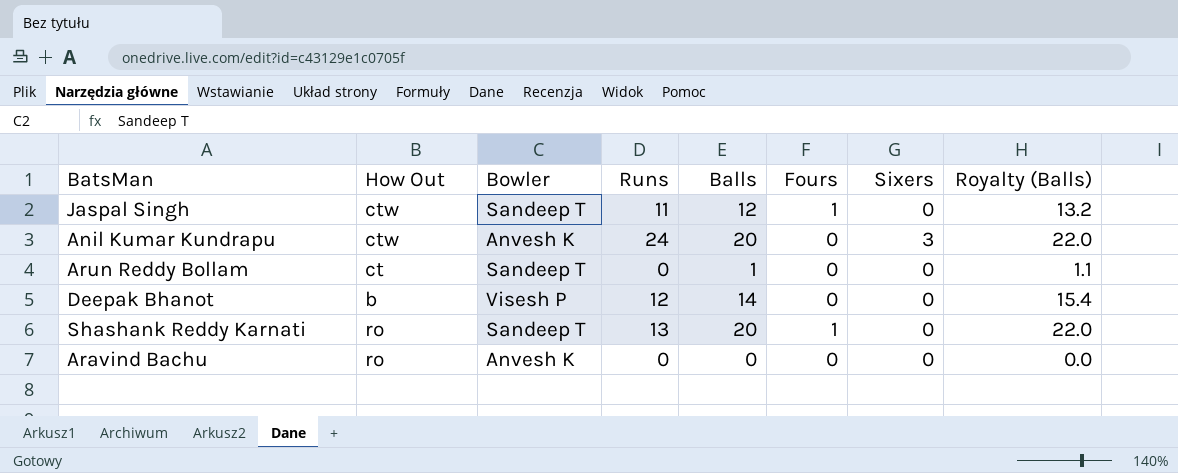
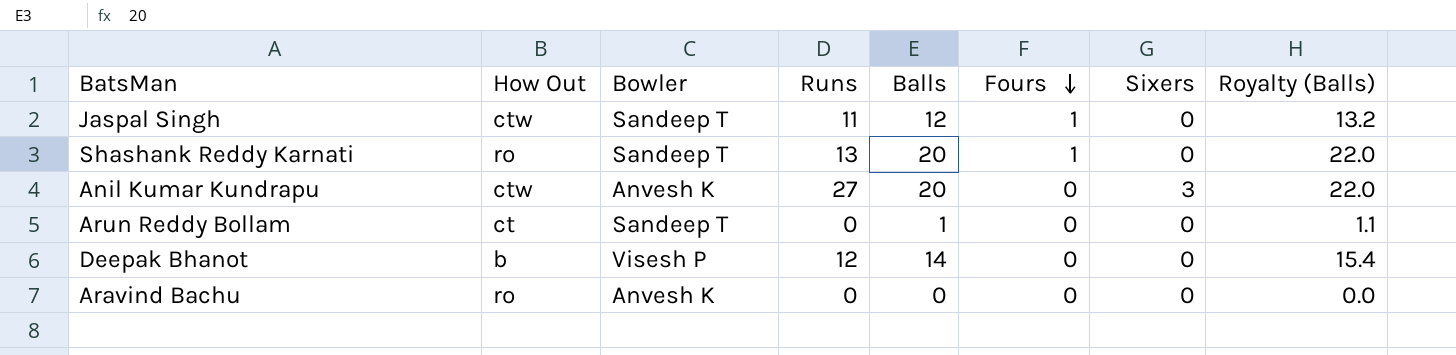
row order: none -> Fours descending
Anil Kumar Kundrapu | Runs: 24 -> 27

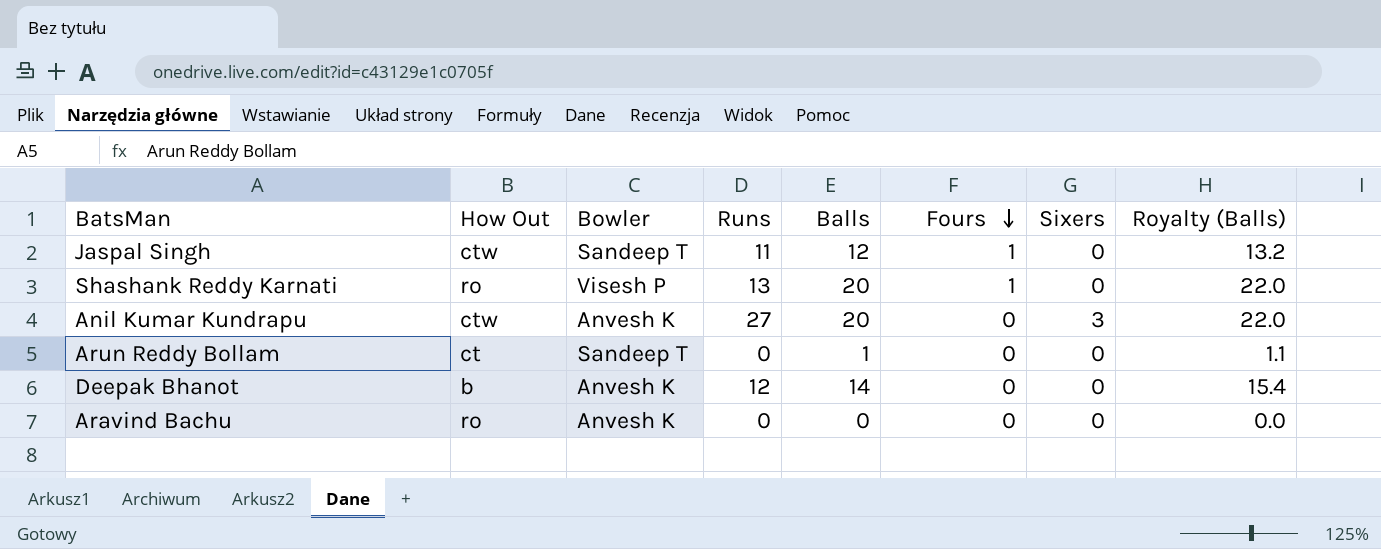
Shashank Reddy Karnati | Bowler: Sandeep T -> Visesh P
Deepak Bhanot | Bowler: Visesh P -> Anvesh K

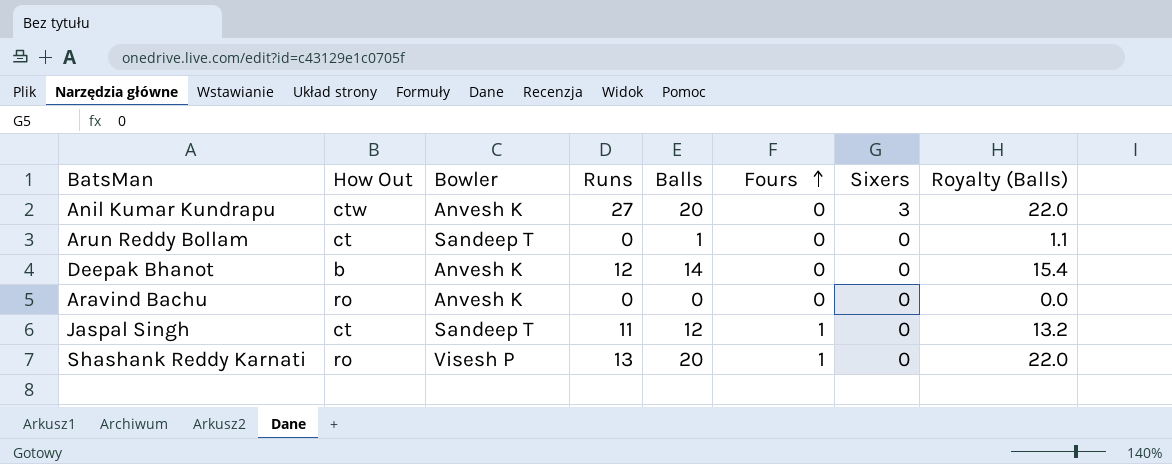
row order: Fours descending -> Fours ascending
Jaspal Singh | How Out: ctw -> ct

